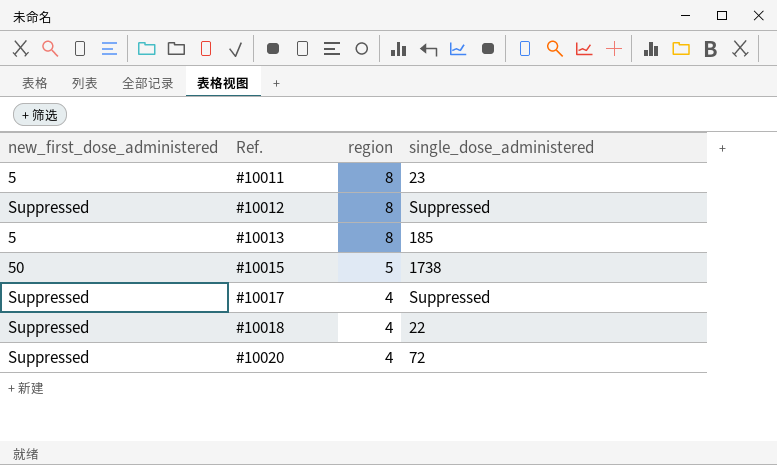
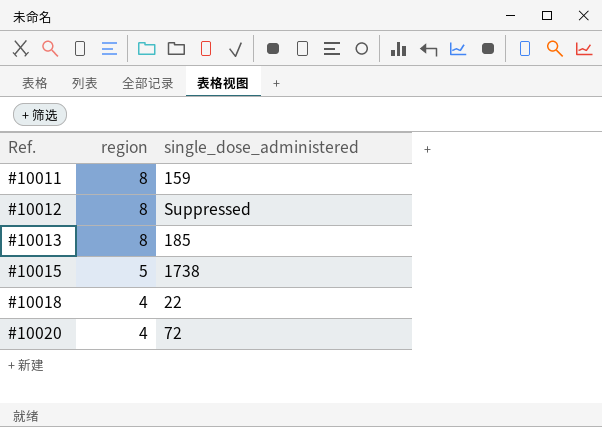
column new_first_dose_administered | position: 1 -> none
row #10017: Suppressed | 4 | Suppressed -> none
#10011 | single_dose_administered: 23 -> 159

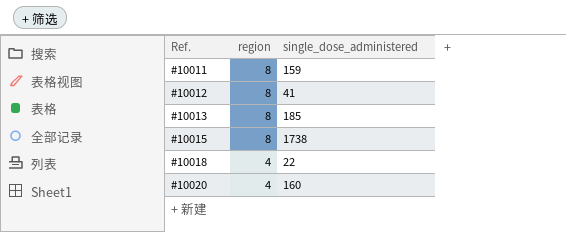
#10012 | single_dose_administered: Suppressed -> 41
#10015 | region: 5 -> 8
#10020 | single_dose_administered: 72 -> 160

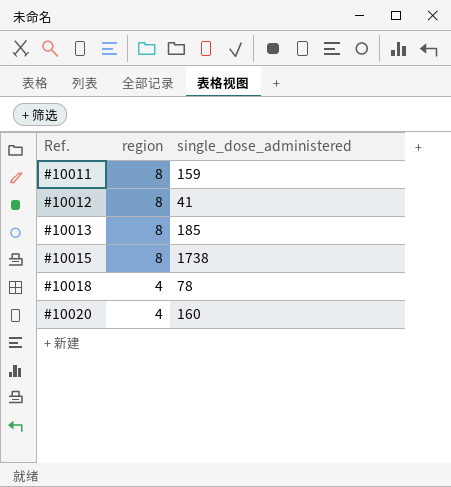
#10018 | single_dose_administered: 22 -> 78

